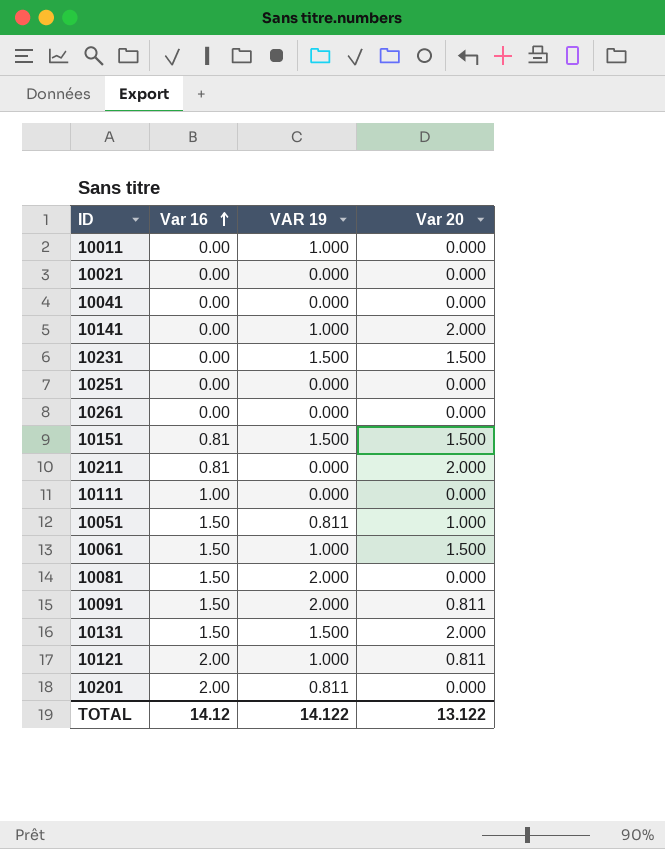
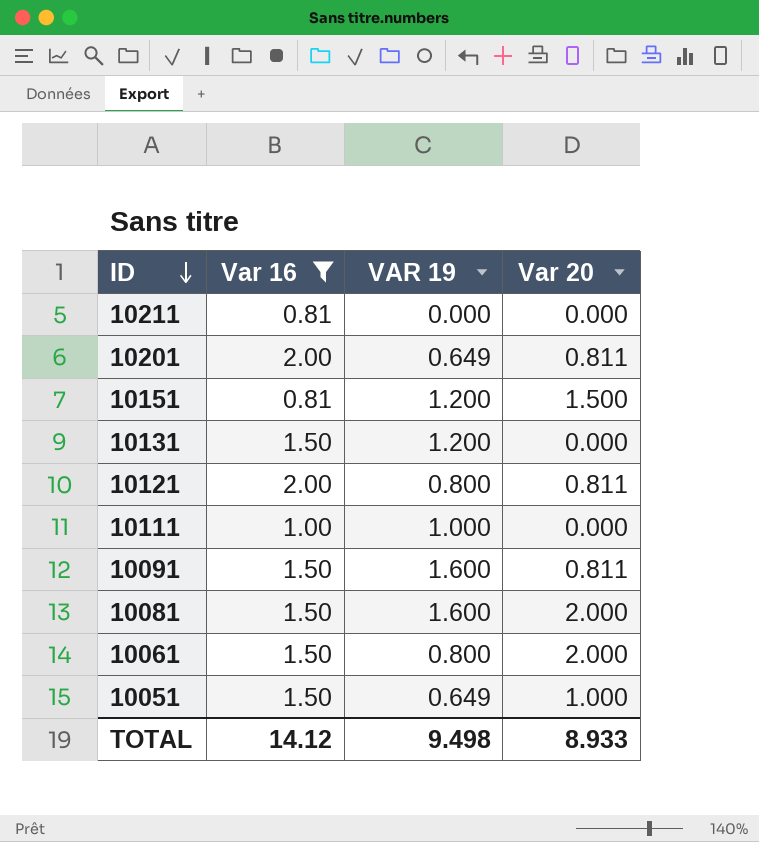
filter: none -> Var 16 != 0.00
row order: Var 16 ascending -> ID descending
10211 | Var 20: 2.000 -> 0.000
10201 | VAR 19: 0.811 -> 0.649
10201 | Var 20: 0.000 -> 0.811
10151 | VAR 19: 1.500 -> 1.200
10131 | VAR 19: 1.500 -> 1.200
10131 | Var 20: 2.000 -> 0.000
10121 | VAR 19: 1.000 -> 0.800
10111 | VAR 19: 0.000 -> 1.000
10091 | VAR 19: 2.000 -> 1.600
10081 | VAR 19: 2.000 -> 1.600
10081 | Var 20: 0.000 -> 2.000
10061 | VAR 19: 1.000 -> 0.800
10061 | Var 20: 1.500 -> 2.000
10051 | VAR 19: 0.811 -> 0.649
TOTAL | VAR 19: 14.122 -> 9.498
TOTAL | Var 20: 13.122 -> 8.933

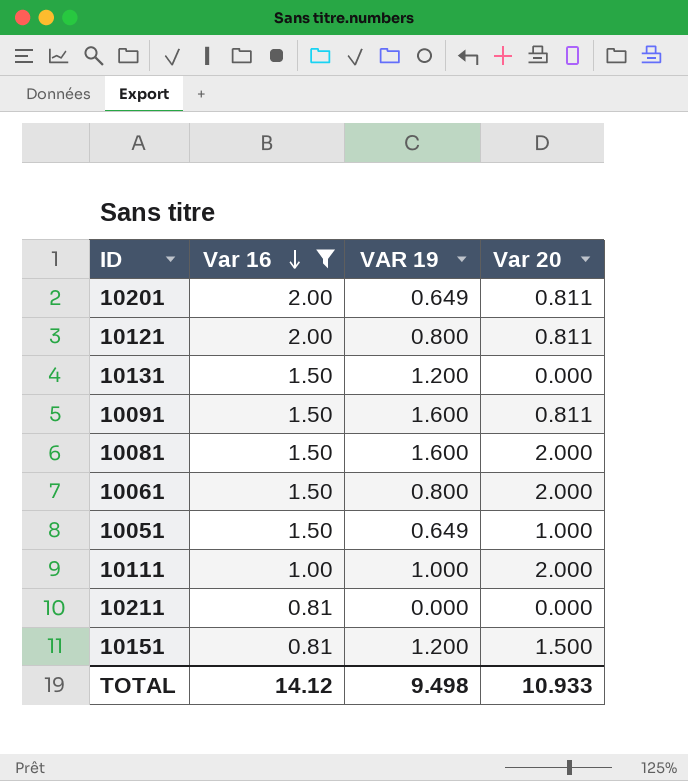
row order: ID descending -> Var 16 descending
10111 | Var 20: 0.000 -> 2.000
TOTAL | Var 20: 8.933 -> 10.933

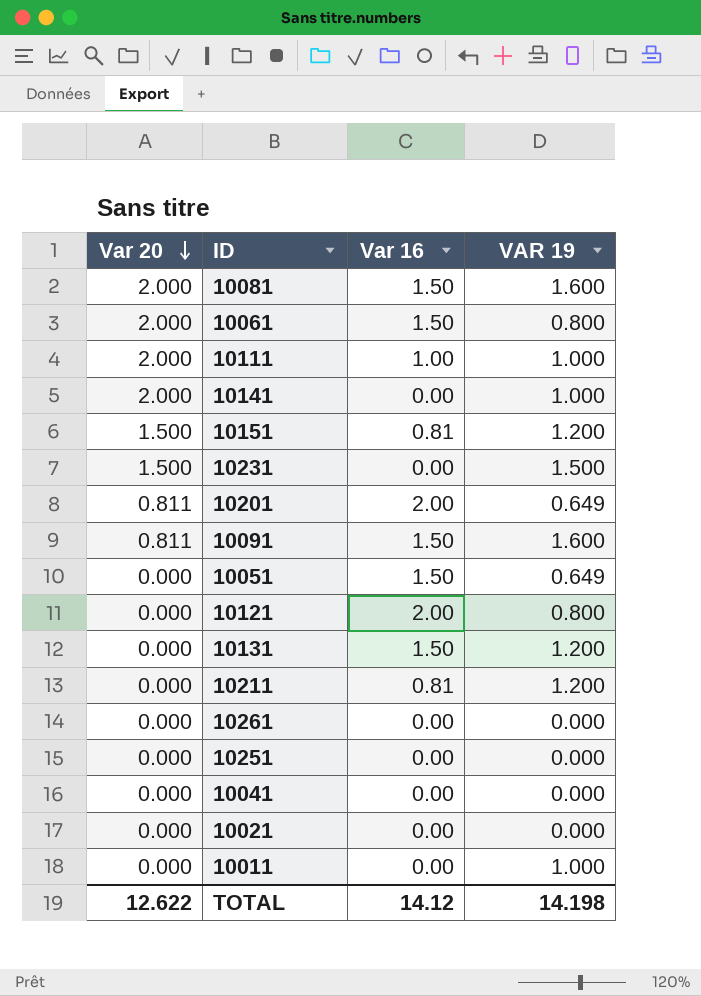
filter: Var 16 != 0.00 -> none
row order: Var 16 descending -> Var 20 descending
column Var 20 | position: 4 -> 1
10051 | Var 20: 1.000 -> 0.000
10121 | Var 20: 0.811 -> 0.000
10211 | VAR 19: 0.000 -> 1.200
TOTAL | Var 20: 10.933 -> 12.622
TOTAL | VAR 19: 9.498 -> 14.198

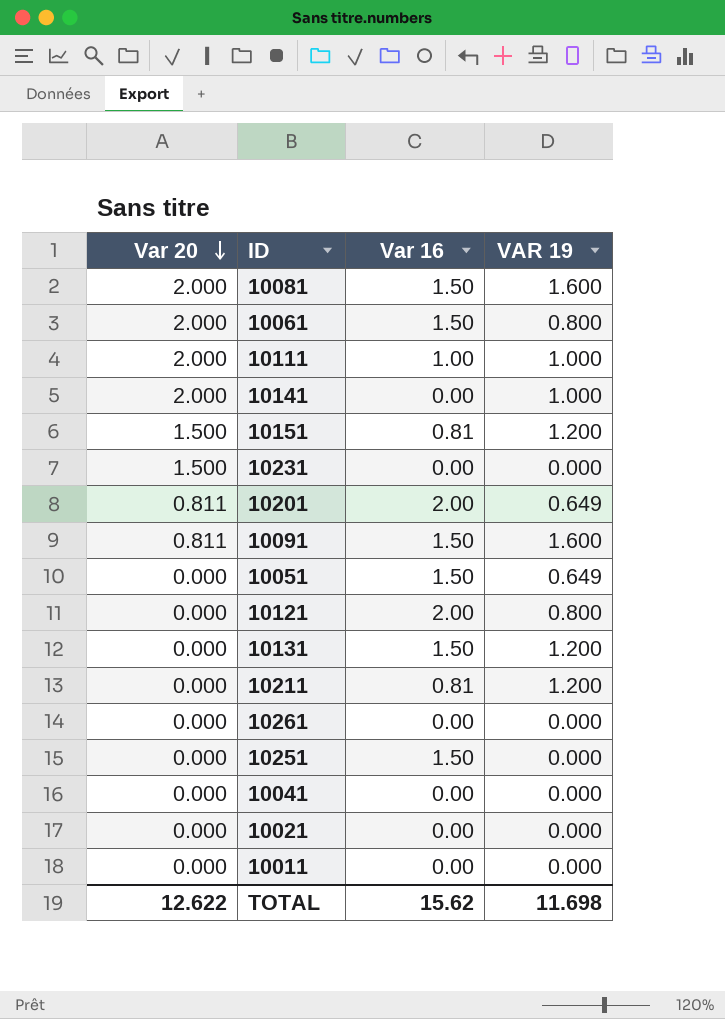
10231 | VAR 19: 1.500 -> 0.000
10251 | Var 16: 0.00 -> 1.50
10011 | VAR 19: 1.000 -> 0.000
TOTAL | Var 16: 14.12 -> 15.62
TOTAL | VAR 19: 14.198 -> 11.698

